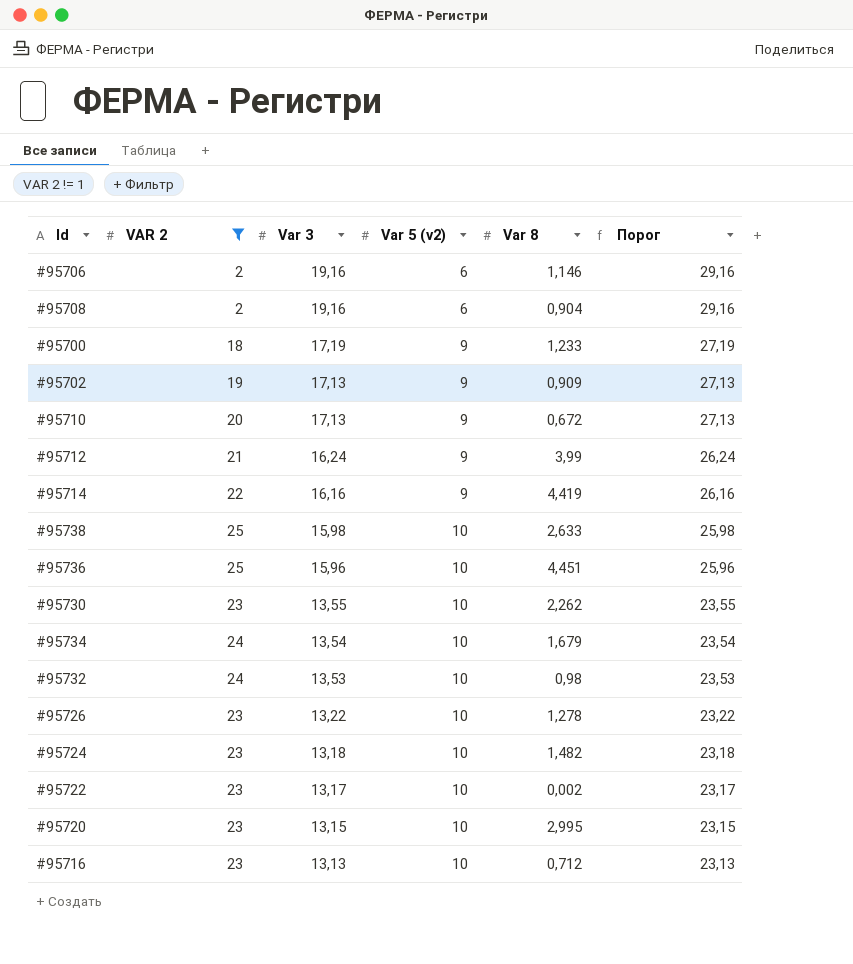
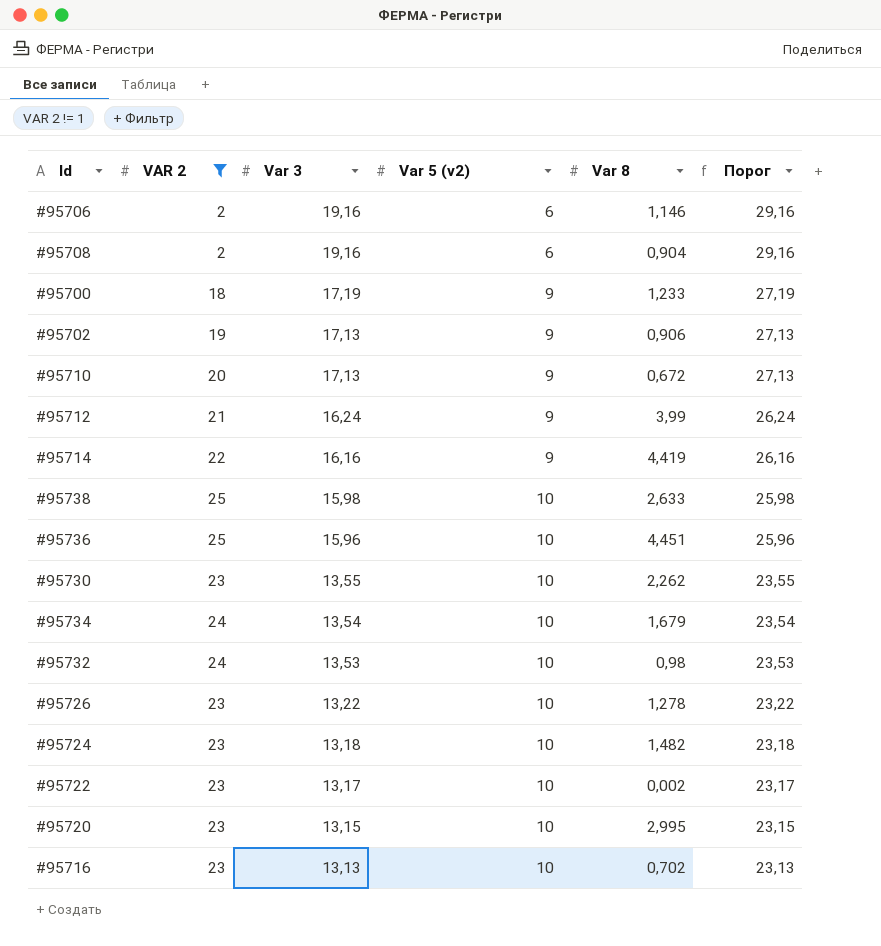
#95702 | Var 8: 0,909 -> 0,906
#95716 | Var 8: 0,712 -> 0,702

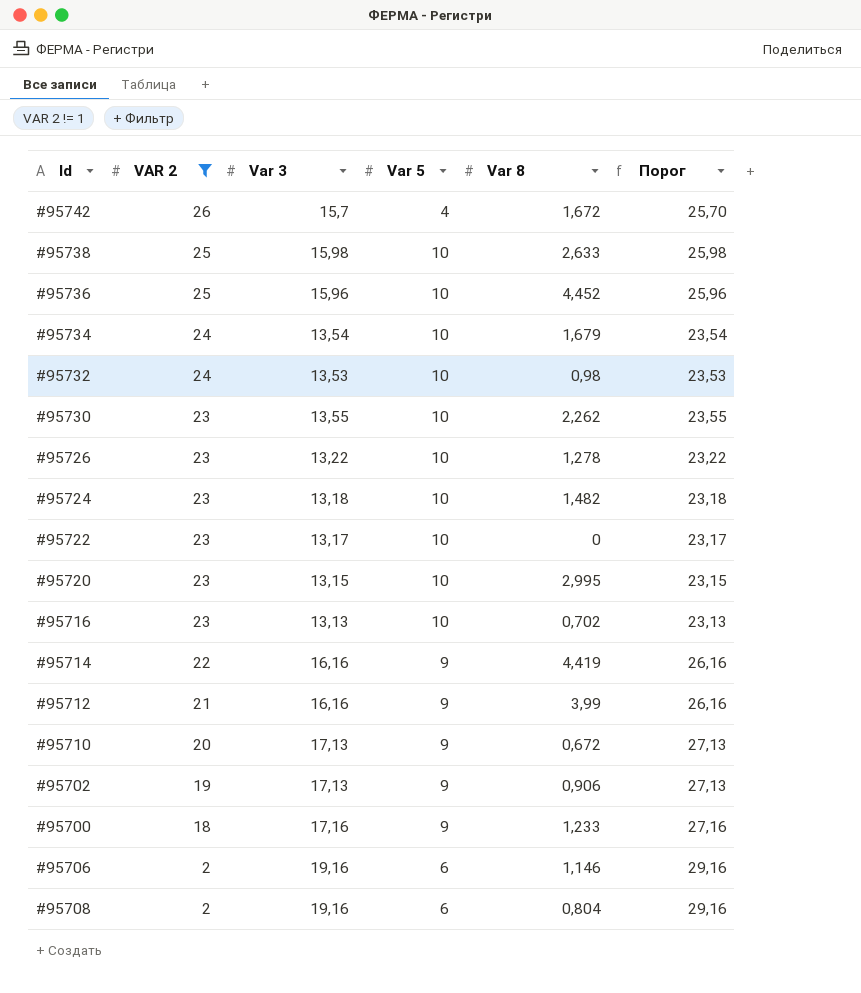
row order: Var 3 descending -> VAR 2 descending
column name: Var 5 (v2) -> Var 5
row #95742: none -> 26 | 15,7 | 4 | 1,672 | 25,70
#95736 | Var 8: 4,451 -> 4,452
#95722 | Var 8: 0,002 -> 0
#95712 | Var 3: 16,24 -> 16,16
#95712 | Порог: 26,24 -> 26,16
#95700 | Var 3: 17,19 -> 17,16
#95700 | Порог: 27,19 -> 27,16
#95708 | Var 8: 0,904 -> 0,804

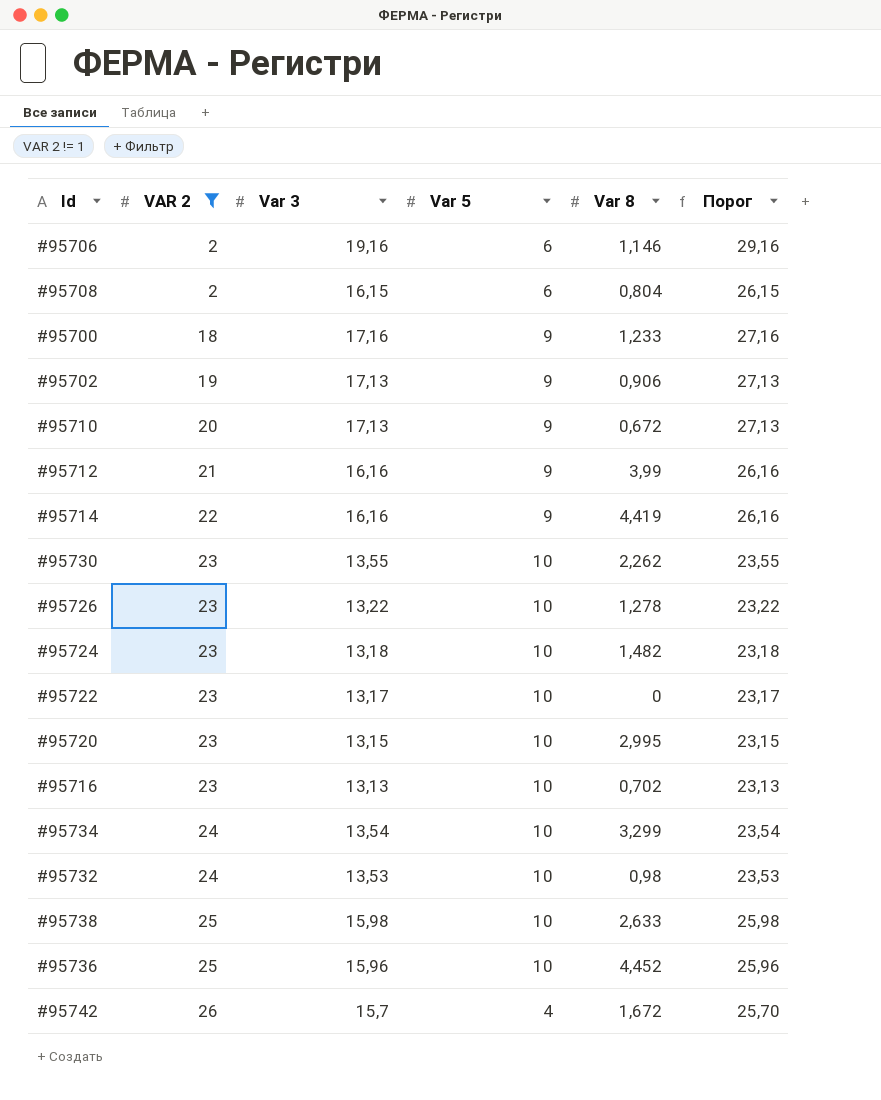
row order: VAR 2 descending -> VAR 2 ascending
#95708 | Var 3: 19,16 -> 16,15
#95708 | Порог: 29,16 -> 26,15
#95734 | Var 8: 1,679 -> 3,299

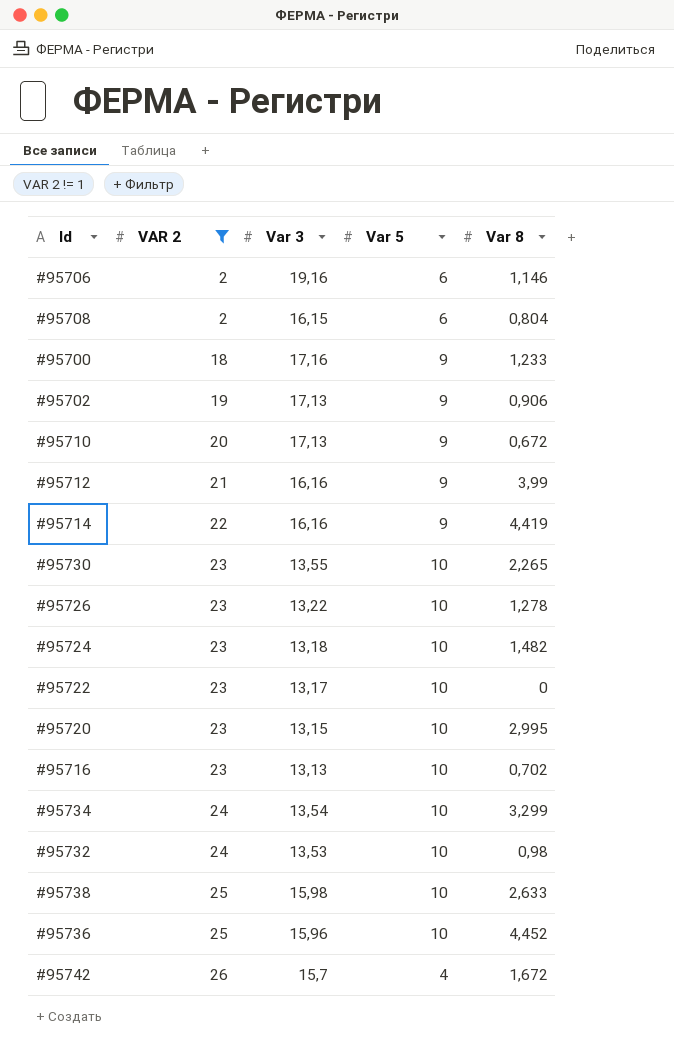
column Порог | formula: [Var 3] + 10 -> none
#95730 | Var 8: 2,262 -> 2,265

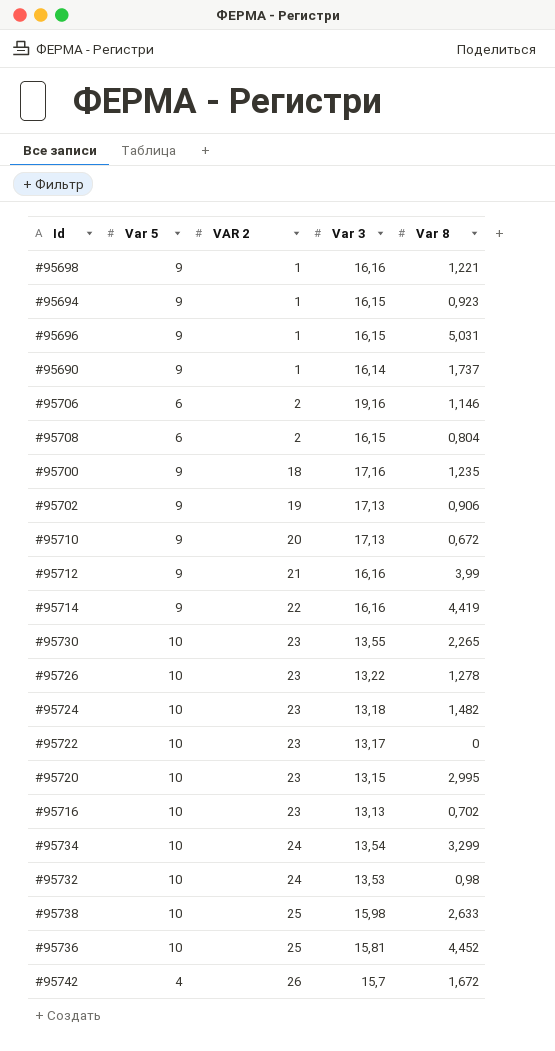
filter: VAR 2 != 1 -> none
column Var 5 | position: 4 -> 2
#95700 | Var 8: 1,233 -> 1,235
#95736 | Var 3: 15,96 -> 15,81

